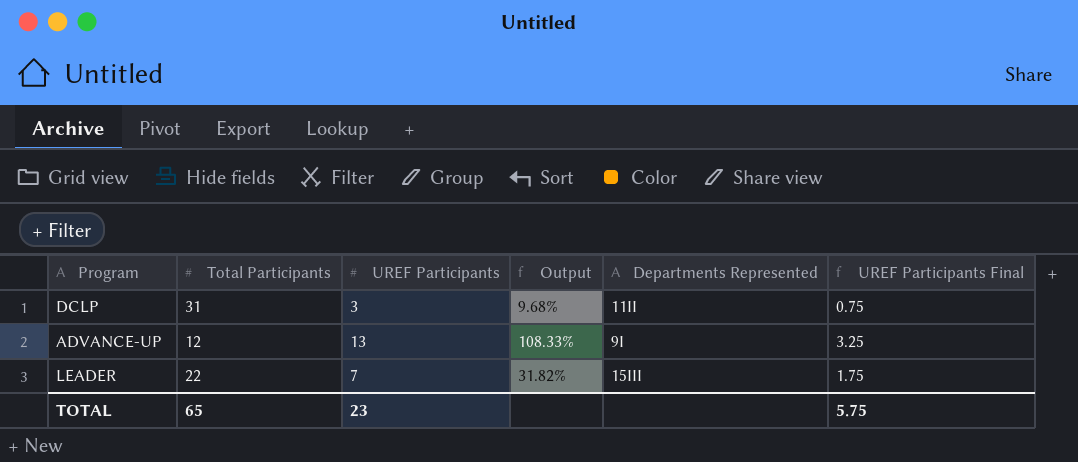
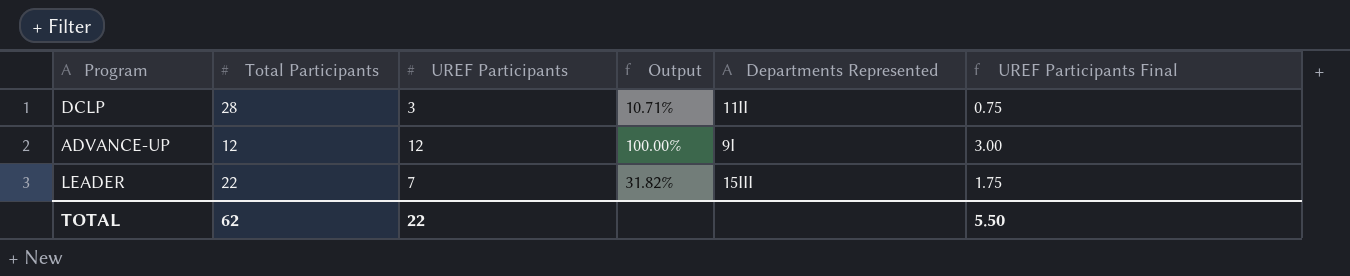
DCLP | Total Participants: 31 -> 28
DCLP | Output: 9.68% -> 10.71%
ADVANCE-UP | UREF Participants: 13 -> 12
ADVANCE-UP | Output: 108.33% -> 100.00%
ADVANCE-UP | UREF Participants Final: 3.25 -> 3.00
TOTAL | Total Participants: 65 -> 62
TOTAL | UREF Participants: 23 -> 22
TOTAL | UREF Participants Final: 5.75 -> 5.50

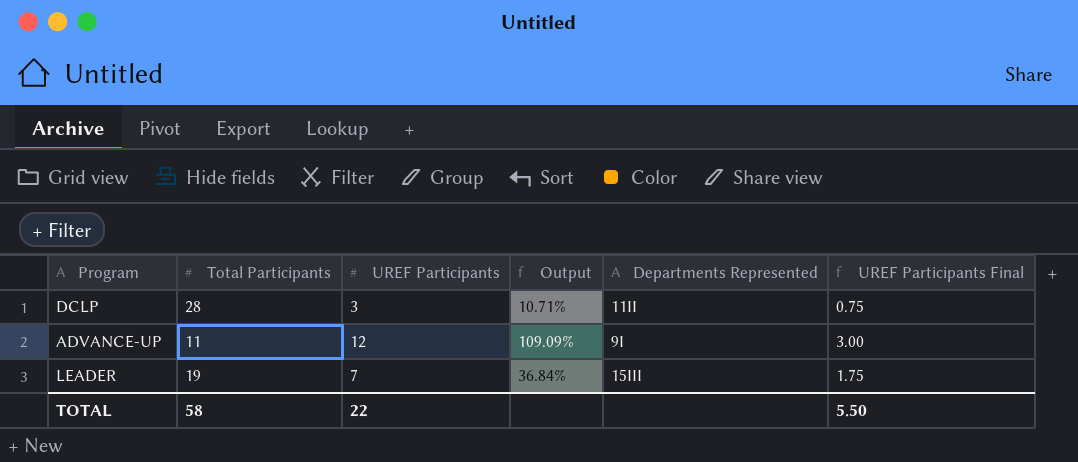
ADVANCE-UP | Total Participants: 12 -> 11
ADVANCE-UP | Output: 100.00% -> 109.09%
LEADER | Total Participants: 22 -> 19
LEADER | Output: 31.82% -> 36.84%
TOTAL | Total Participants: 62 -> 58

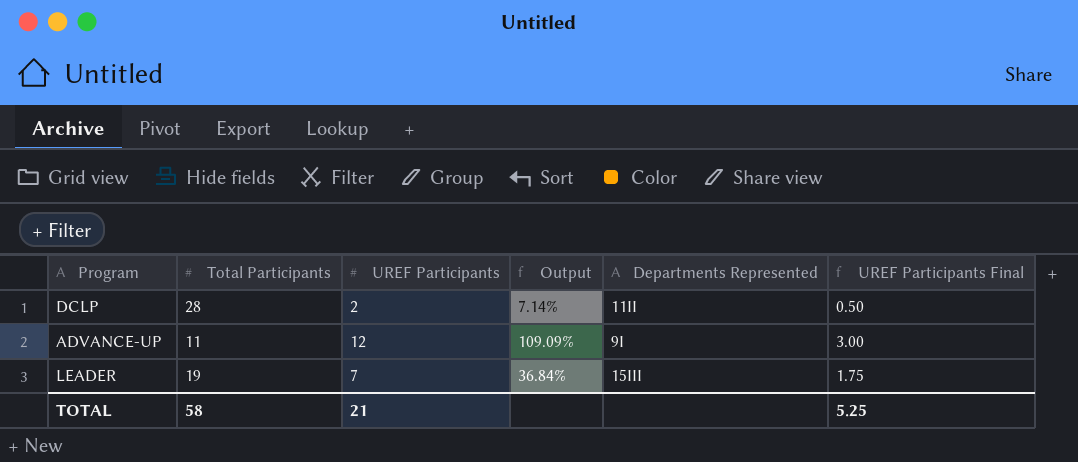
DCLP | UREF Participants: 3 -> 2
DCLP | Output: 10.71% -> 7.14%
DCLP | UREF Participants Final: 0.75 -> 0.50
TOTAL | UREF Participants: 22 -> 21
TOTAL | UREF Participants Final: 5.50 -> 5.25

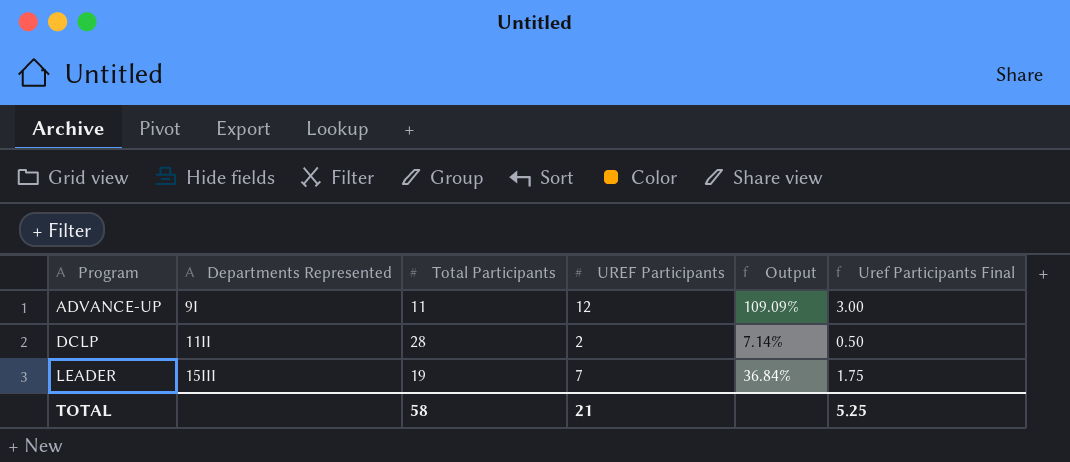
row order: none -> Program ascending
column Departments Represented | position: 5 -> 2
column name: UREF Participants Final -> Uref Participants Final

